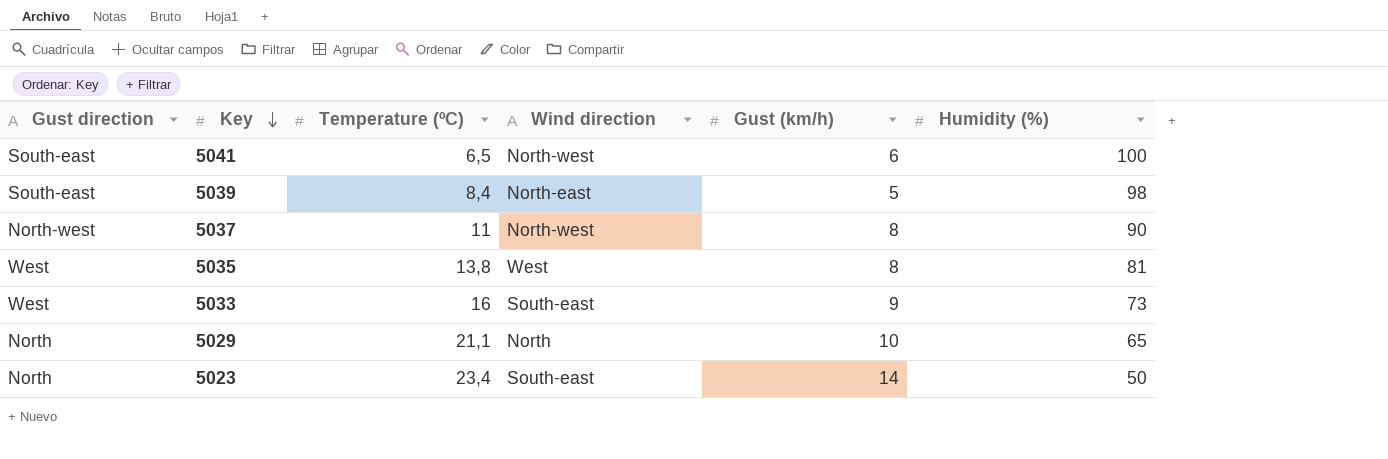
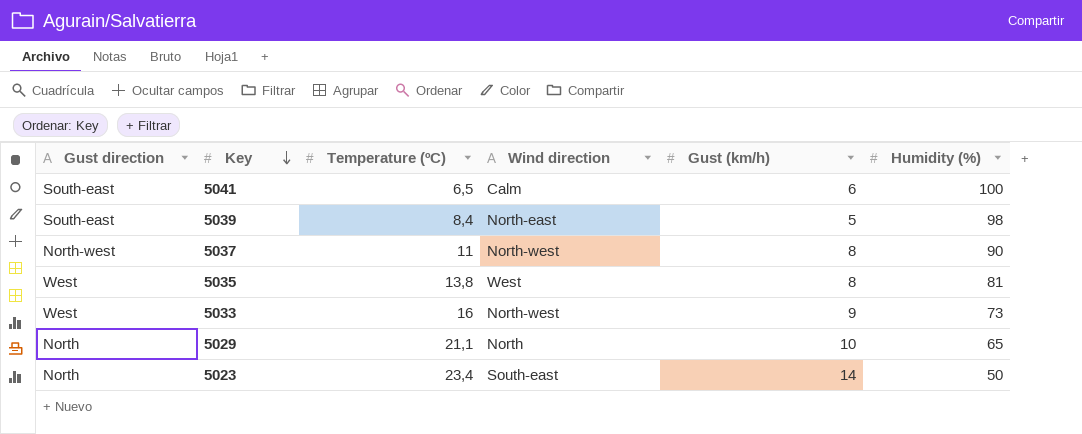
5041 | Wind direction: North-west -> Calm
5033 | Wind direction: South-east -> North-west

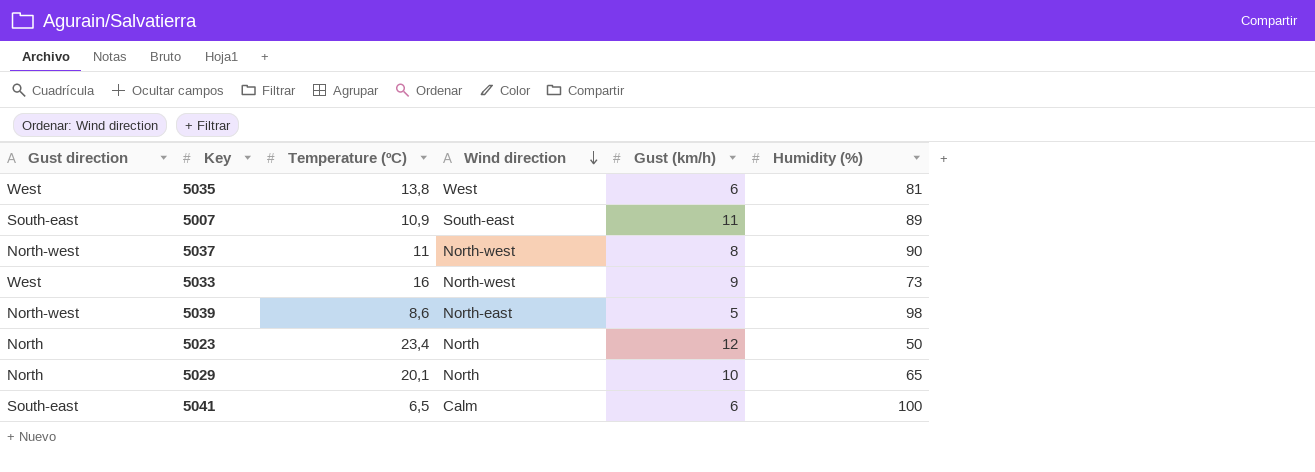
row order: Key descending -> Wind direction descending
5035 | Gust (km/h): 8 -> 6
row 5007: none -> South-east | 10,9 | South-east | 11 | 89
5039 | Gust direction: South-east -> North-west
5039 | Temperature (ºC): 8,4 -> 8,6
5023 | Wind direction: South-east -> North
5023 | Gust (km/h): 14 -> 12
5029 | Temperature (ºC): 21,1 -> 20,1

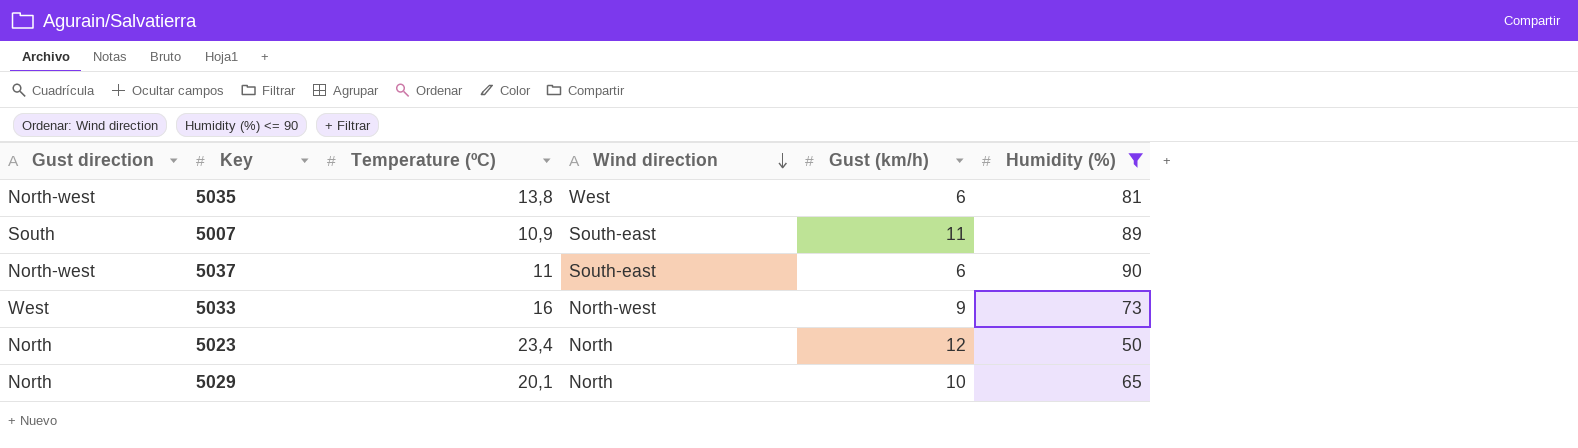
filter: none -> Humidity (%) <= 90
5035 | Gust direction: West -> North-west
5007 | Gust direction: South-east -> South
5037 | Wind direction: North-west -> South-east
5037 | Gust (km/h): 8 -> 6

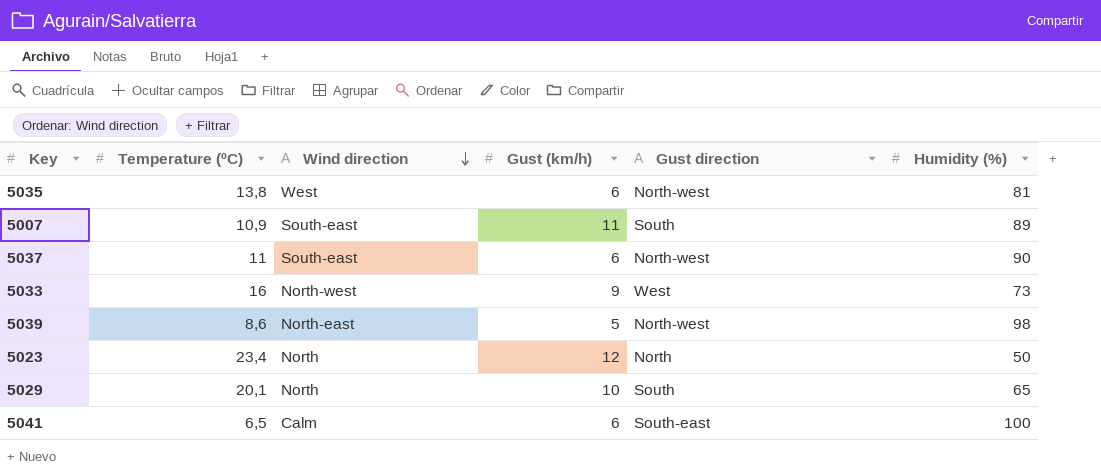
filter: Humidity (%) <= 90 -> none
column Gust direction | position: 1 -> 5
5029 | Gust direction: North -> South

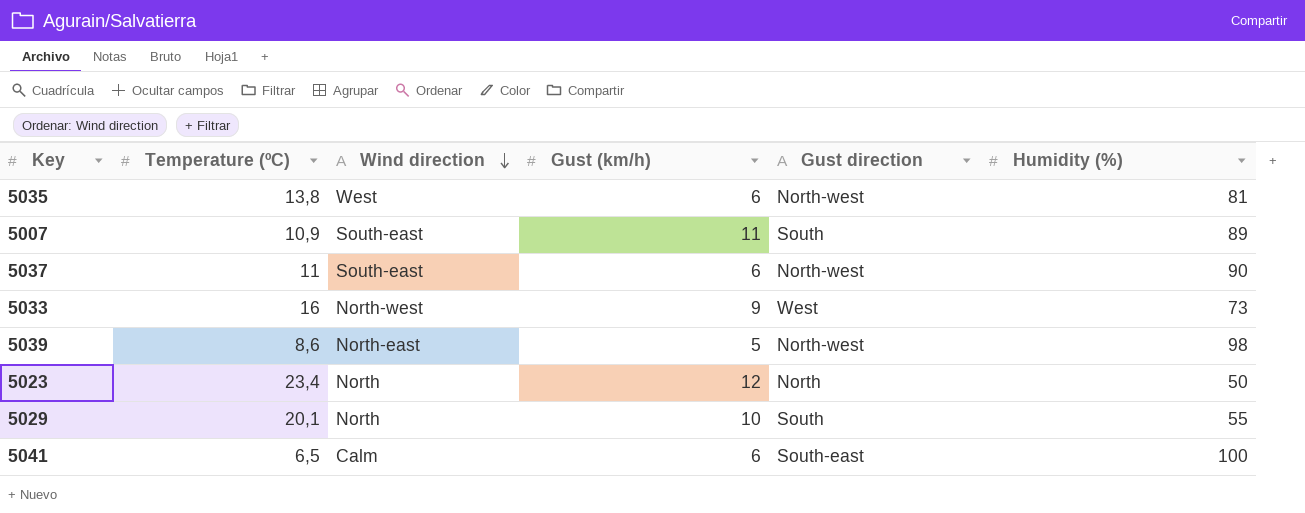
5029 | Humidity (%): 65 -> 55

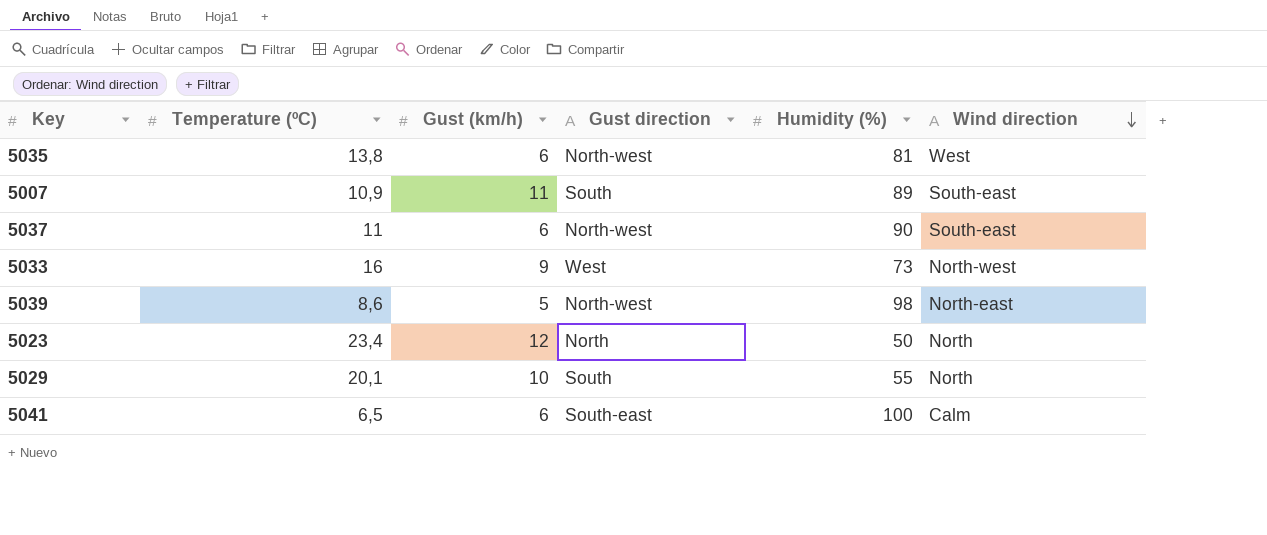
column Wind direction | position: 3 -> 6

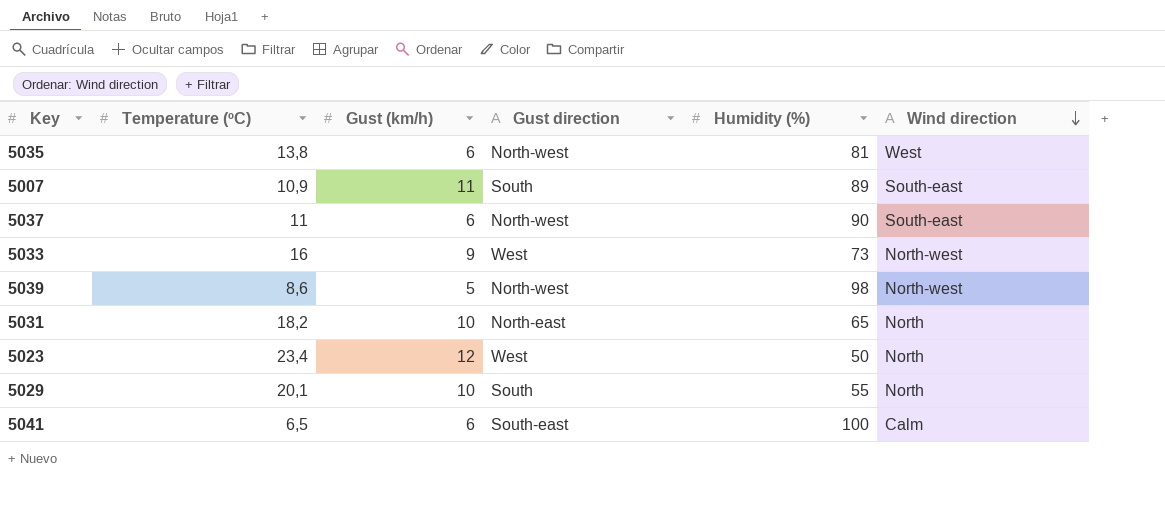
5039 | Wind direction: North-east -> North-west
row 5031: none -> 18,2 | 10 | North-east | 65 | North
5023 | Gust direction: North -> West

